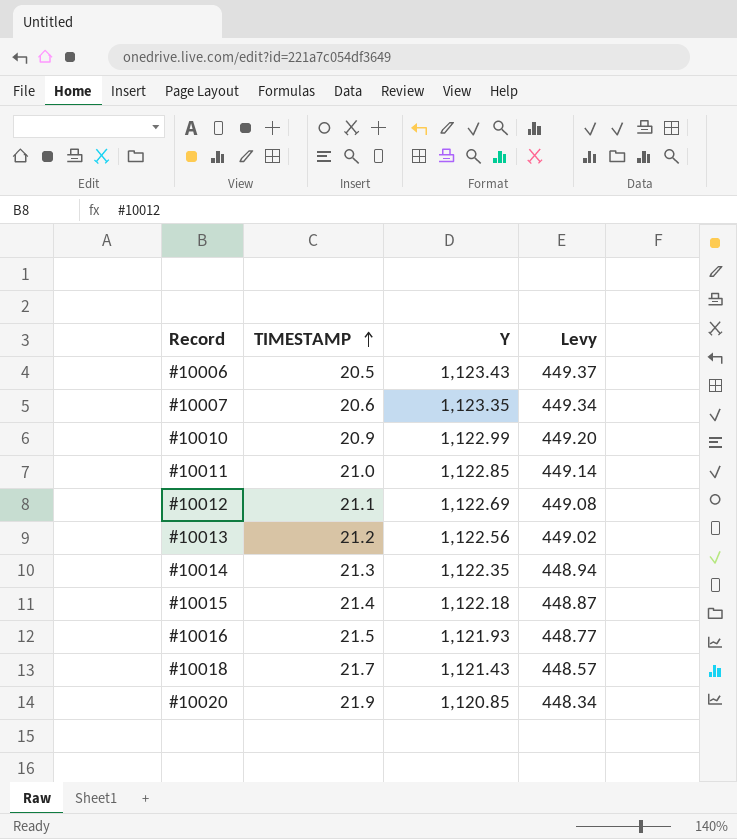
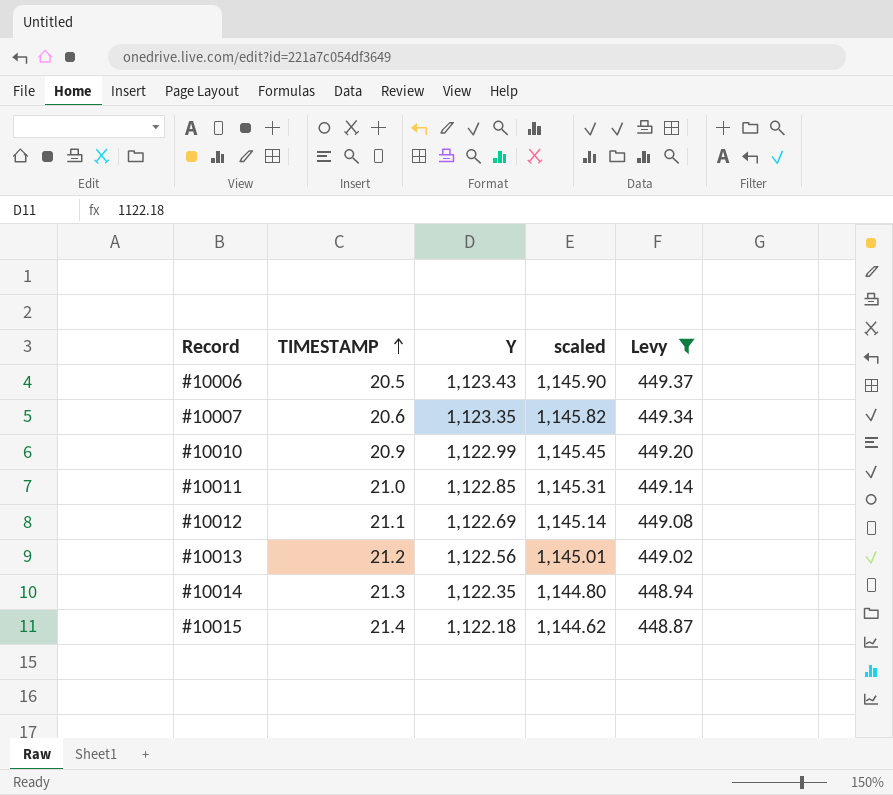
filter: none -> Levy >= 448.87
column scaled | formula: none -> [Y] * 1.02

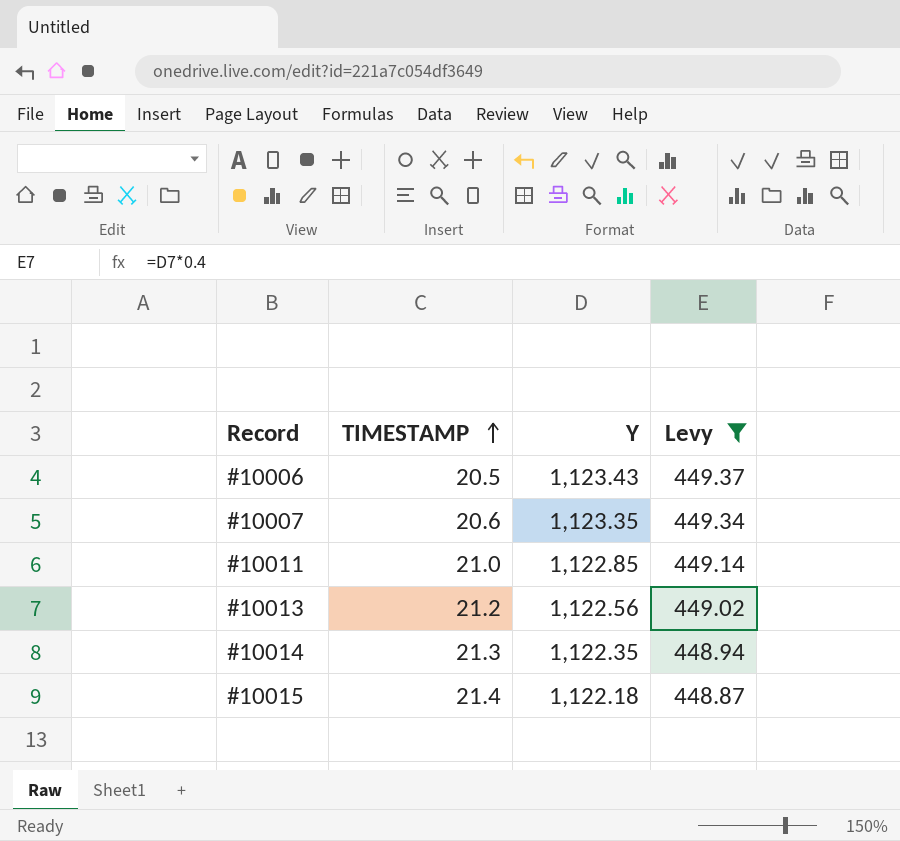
column scaled | formula: [Y] * 1.02 -> none
row #10010: 20.9 | 1,122.99 | 1,145.45 | 449.20 -> none
row #10012: 21.1 | 1,122.69 | 1,145.14 | 449.08 -> none

